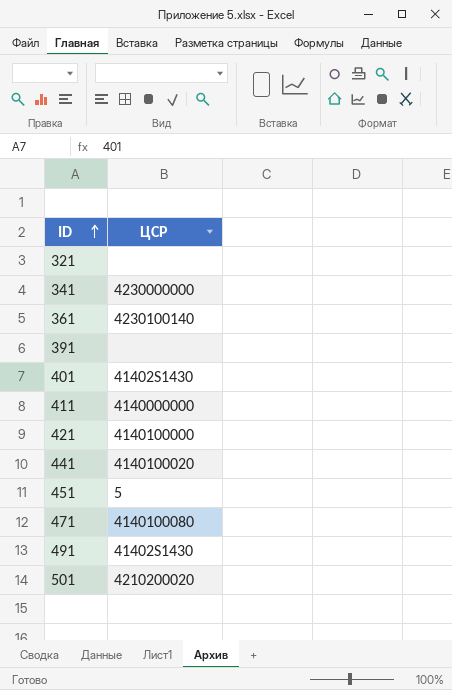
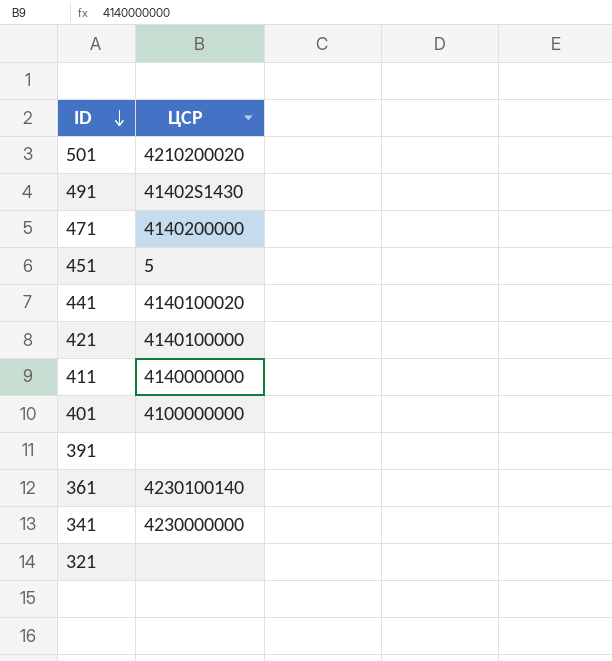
row order: ID ascending -> ID descending
471 | ЦСР: 4140100080 -> 4140200000
401 | ЦСР: 41402S1430 -> 4100000000

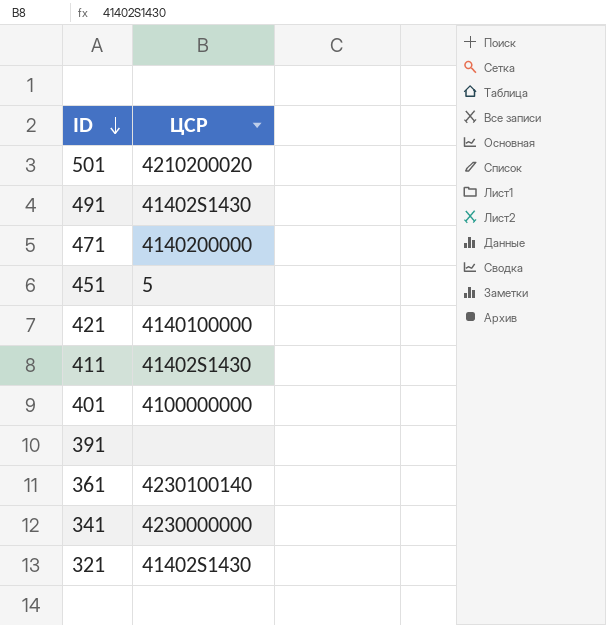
row 441: 4140100020 -> none
411 | ЦСР: 4140000000 -> 41402S1430
321 | ЦСР: none -> 41402S1430

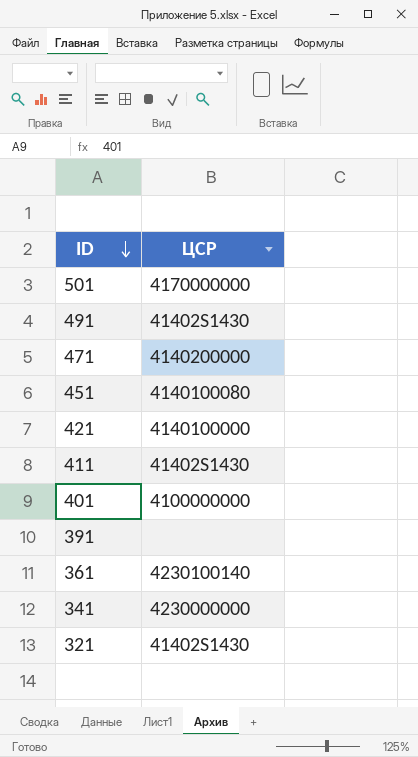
501 | ЦСР: 4210200020 -> 4170000000
451 | ЦСР: 5 -> 4140100080

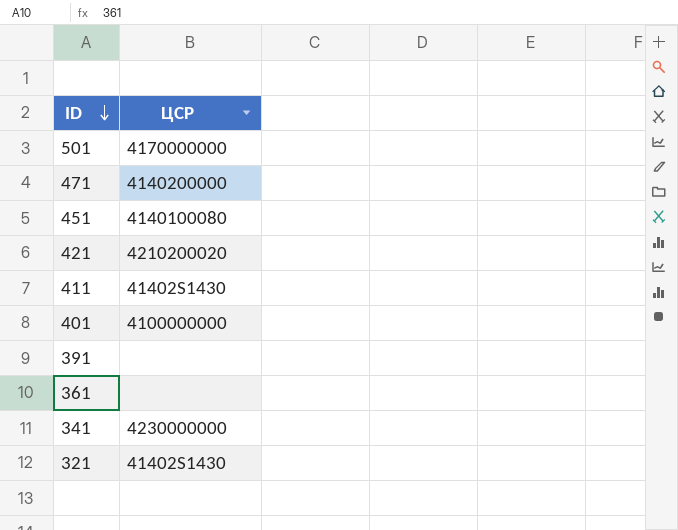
row 491: 41402S1430 -> none
421 | ЦСР: 4140100000 -> 4210200020
361 | ЦСР: 4230100140 -> none

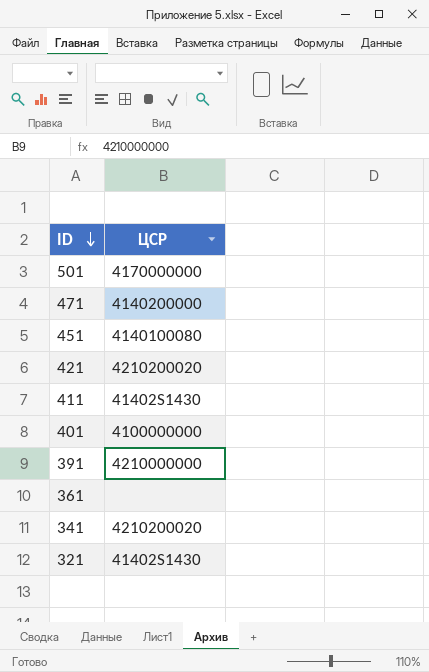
391 | ЦСР: none -> 4210000000
341 | ЦСР: 4230000000 -> 4210200020

